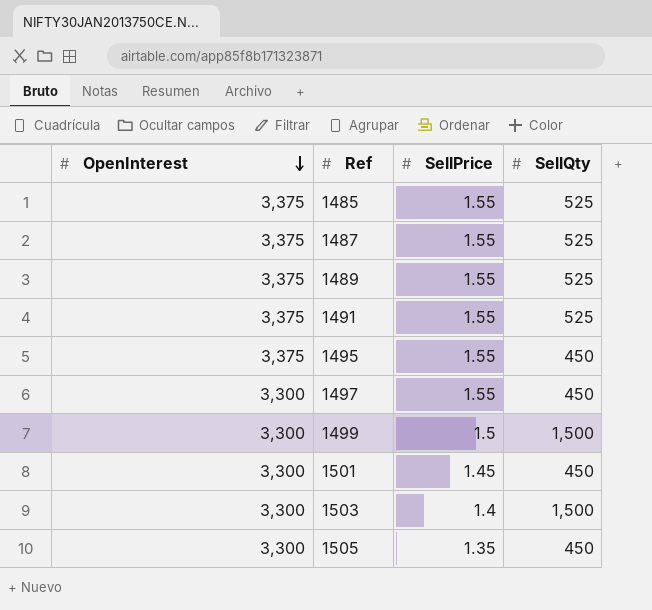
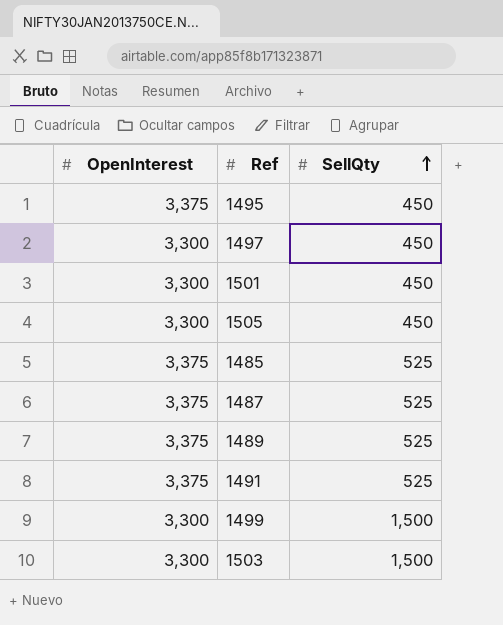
row order: OpenInterest descending -> SellQty ascending
column SellPrice | position: 3 -> none

